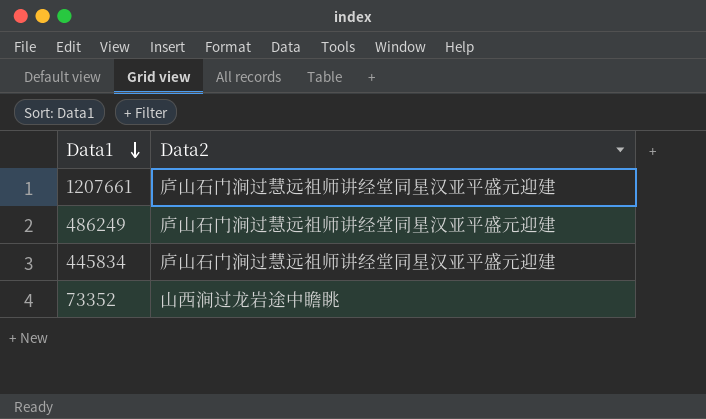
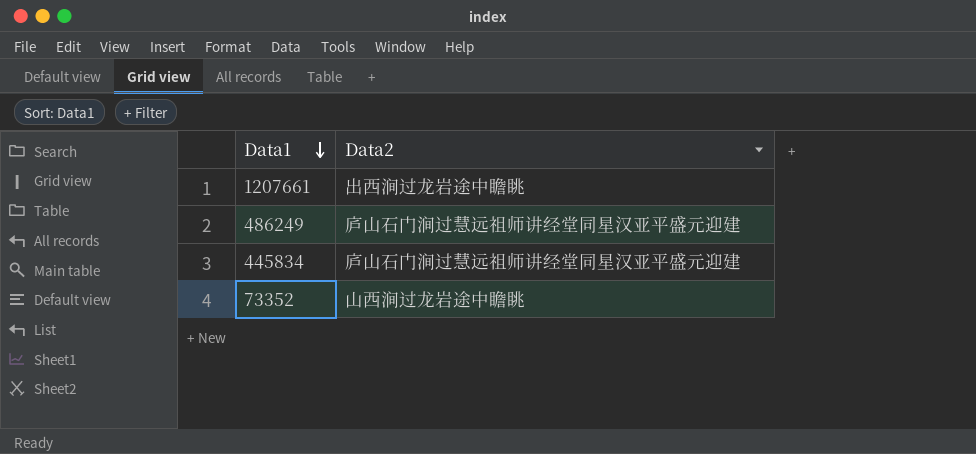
1207661 | Data2: 庐山石门涧过慧远祖师讲经堂同星汉亚平盛元迎建 -> 出西涧过龙岩途中瞻眺

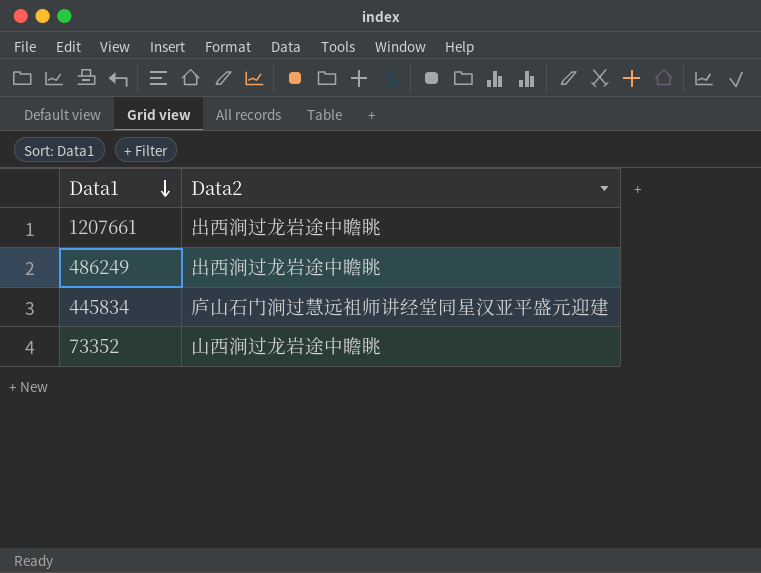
486249 | Data2: 庐山石门涧过慧远祖师讲经堂同星汉亚平盛元迎建 -> 出西涧过龙岩途中瞻眺

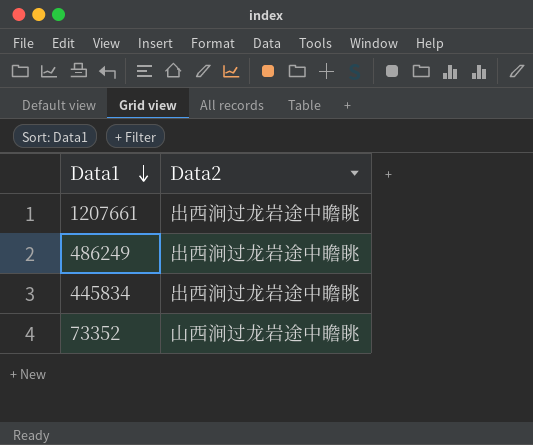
445834 | Data2: 庐山石门涧过慧远祖师讲经堂同星汉亚平盛元迎建 -> 出西涧过龙岩途中瞻眺

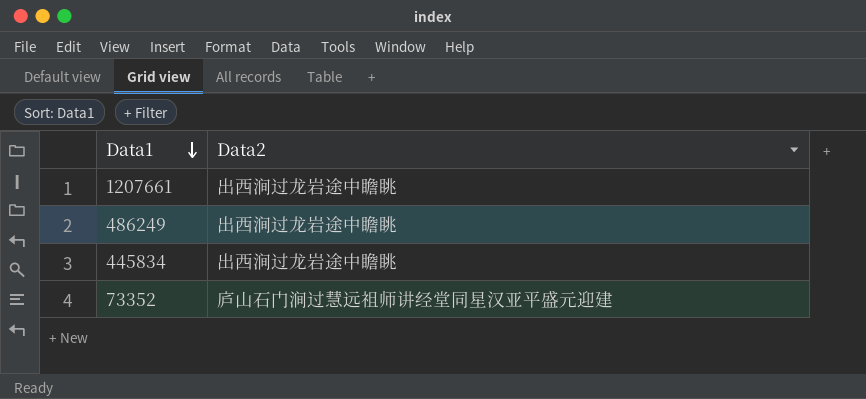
73352 | Data2: 山西涧过龙岩途中瞻眺 -> 庐山石门涧过慧远祖师讲经堂同星汉亚平盛元迎建

